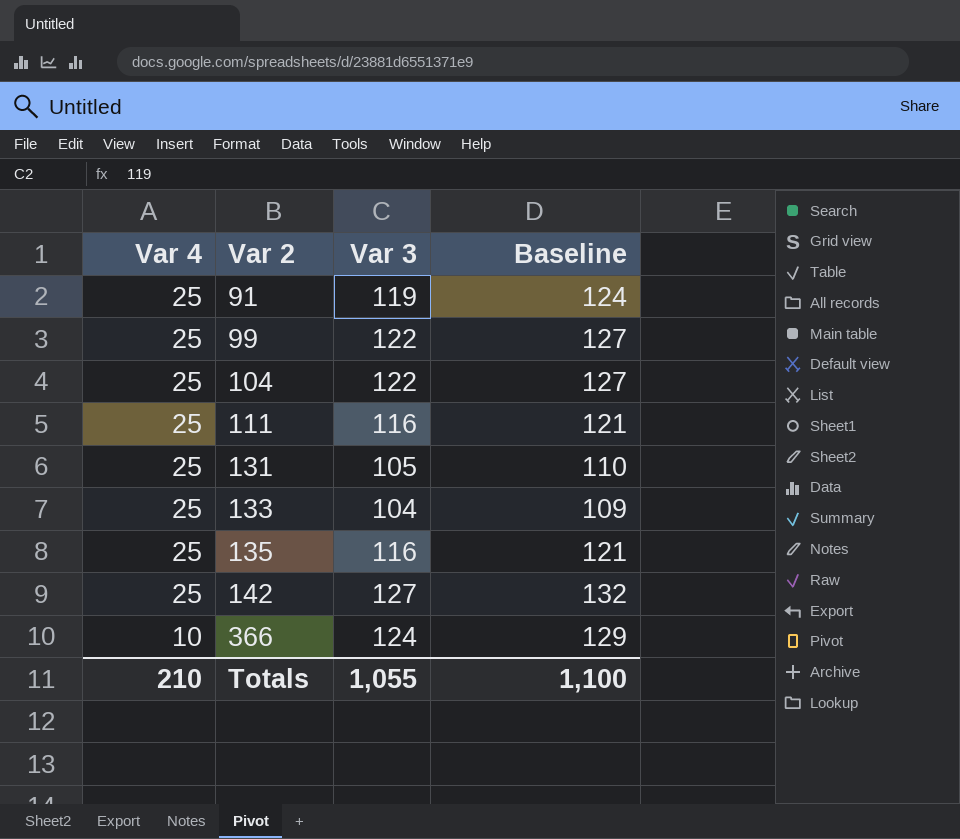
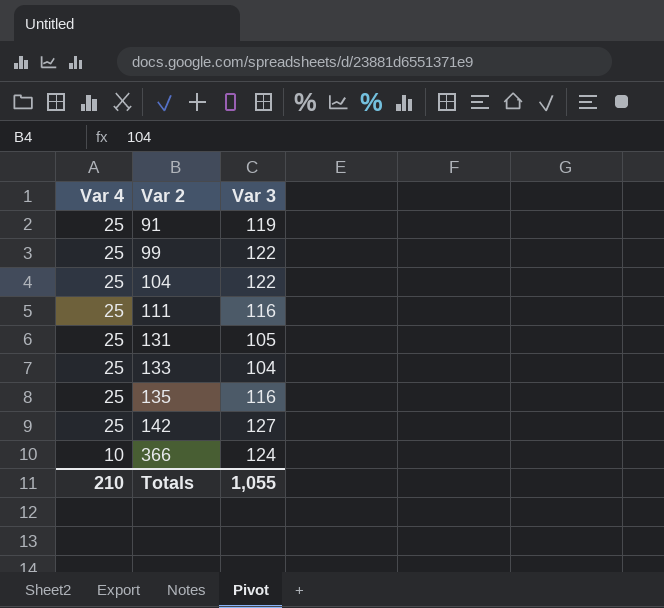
column Baseline | formula: [Var 3] + 5 -> none

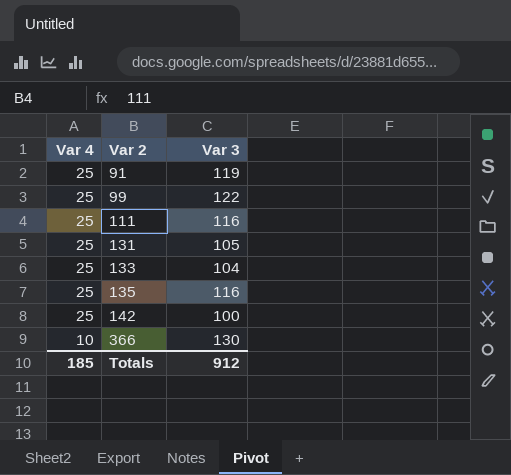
row 104: 25 | 122 -> none
142 | Var 3: 127 -> 100
366 | Var 3: 124 -> 130
Totals | Var 4: 210 -> 185
Totals | Var 3: 1,055 -> 912

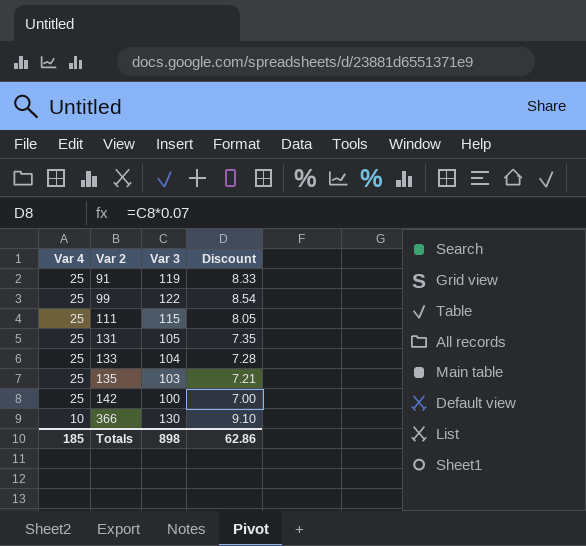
column Discount | formula: none -> [Var 3] * 0.07
111 | Var 3: 116 -> 115
135 | Var 3: 116 -> 103
Totals | Var 3: 912 -> 898

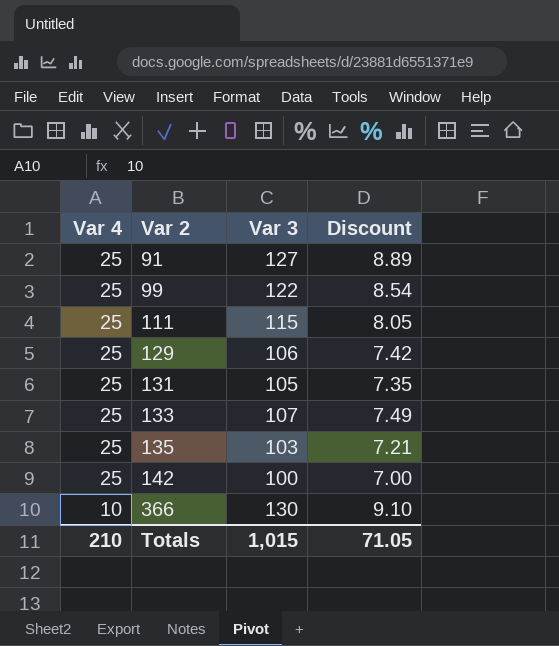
91 | Var 3: 119 -> 127
91 | Discount: 8.33 -> 8.89
row 129: none -> 25 | 106 | 7.42
133 | Var 3: 104 -> 107
133 | Discount: 7.28 -> 7.49
Totals | Var 4: 185 -> 210
Totals | Var 3: 898 -> 1,015
Totals | Discount: 62.86 -> 71.05

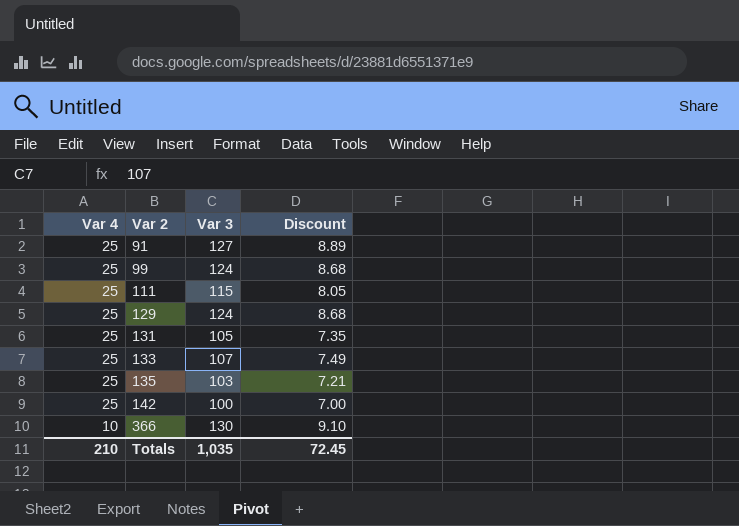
99 | Var 3: 122 -> 124
99 | Discount: 8.54 -> 8.68
129 | Var 3: 106 -> 124
129 | Discount: 7.42 -> 8.68
Totals | Var 3: 1,015 -> 1,035
Totals | Discount: 71.05 -> 72.45

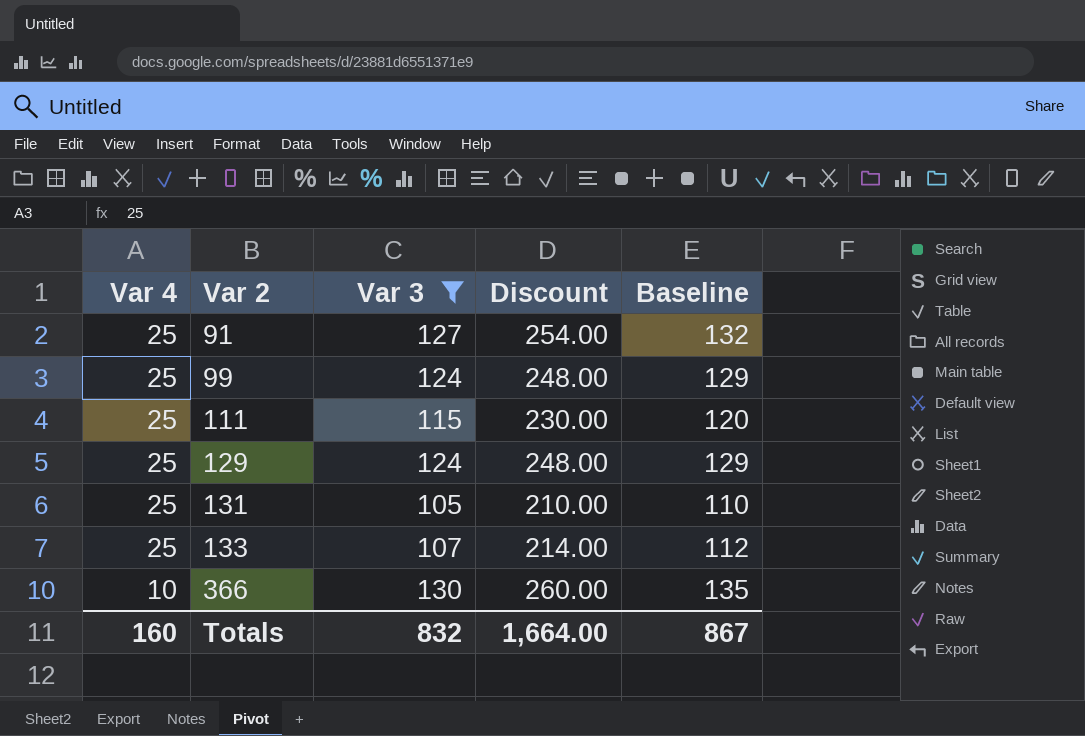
filter: none -> Var 3 >= 105
column Discount | formula: [Var 3] * 0.07 -> [Var 3] * 2
column Baseline | formula: none -> [Var 3] + 5
Totals | Var 4: 210 -> 160
Totals | Var 3: 1,035 -> 832
Totals | Discount: 72.45 -> 1,664.00

